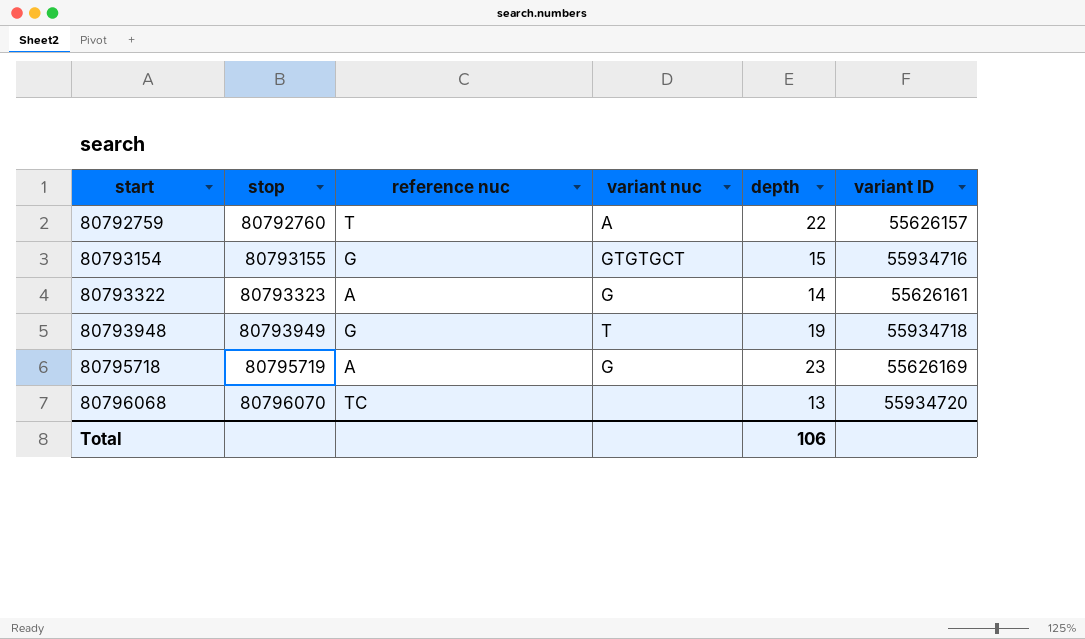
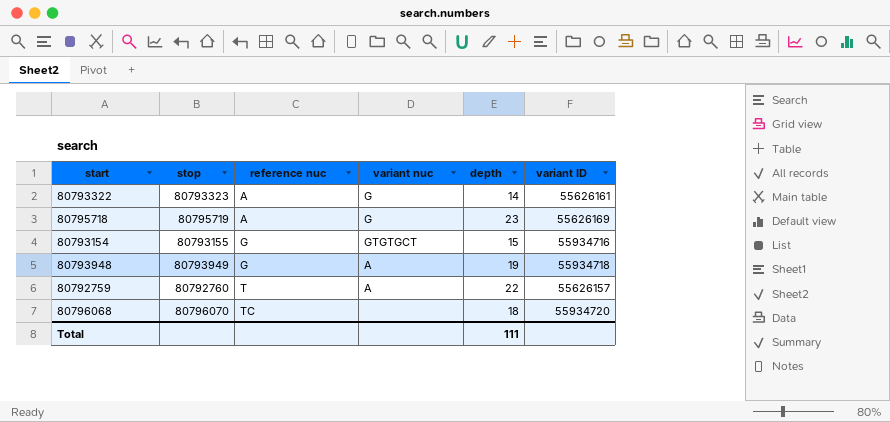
row order: start ascending -> reference nuc ascending
80793948 | variant nuc: T -> A
80796068 | depth: 13 -> 18
Total | depth: 106 -> 111

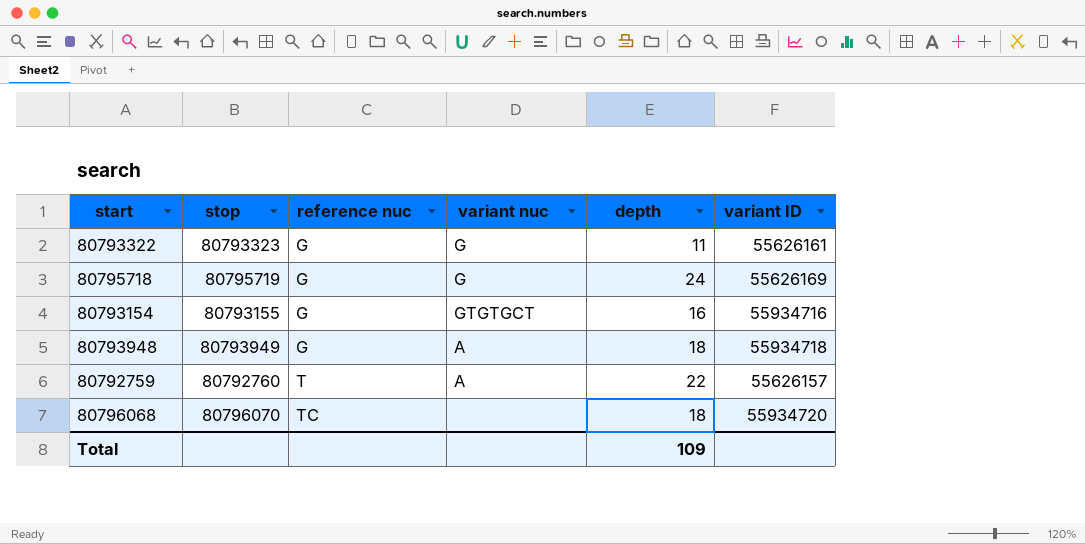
80793322 | reference nuc: A -> G
80793322 | depth: 14 -> 11
80795718 | reference nuc: A -> G
80795718 | depth: 23 -> 24
80793154 | depth: 15 -> 16
80793948 | depth: 19 -> 18
Total | depth: 111 -> 109

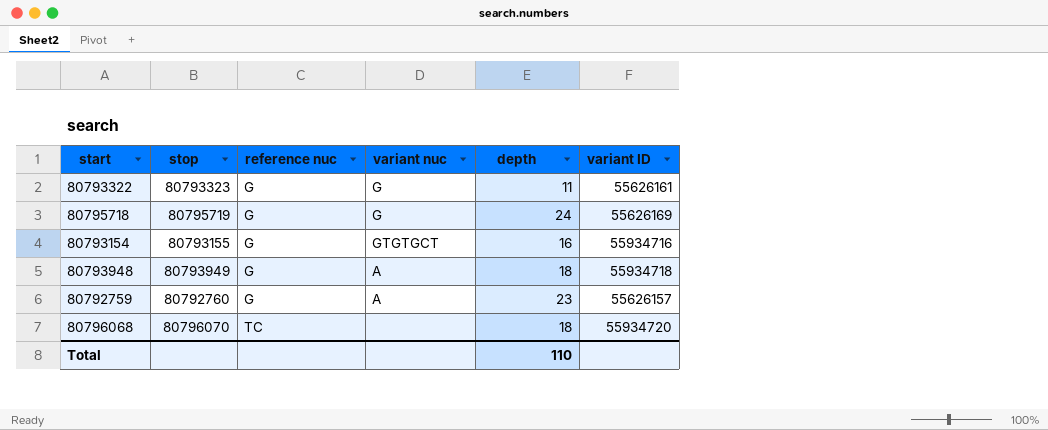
80792759 | reference nuc: T -> G
80792759 | depth: 22 -> 23
Total | depth: 109 -> 110

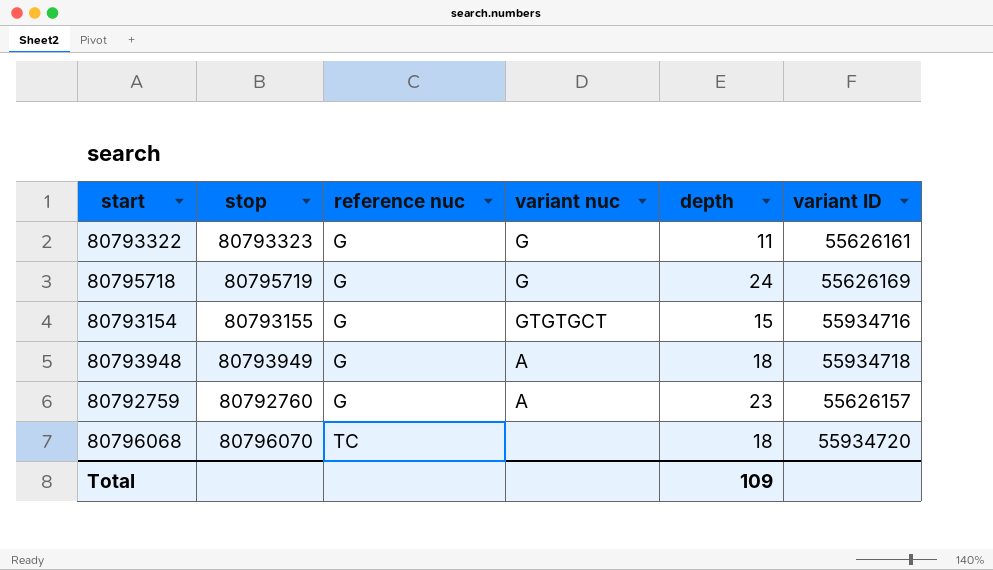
80793154 | depth: 16 -> 15
Total | depth: 110 -> 109

